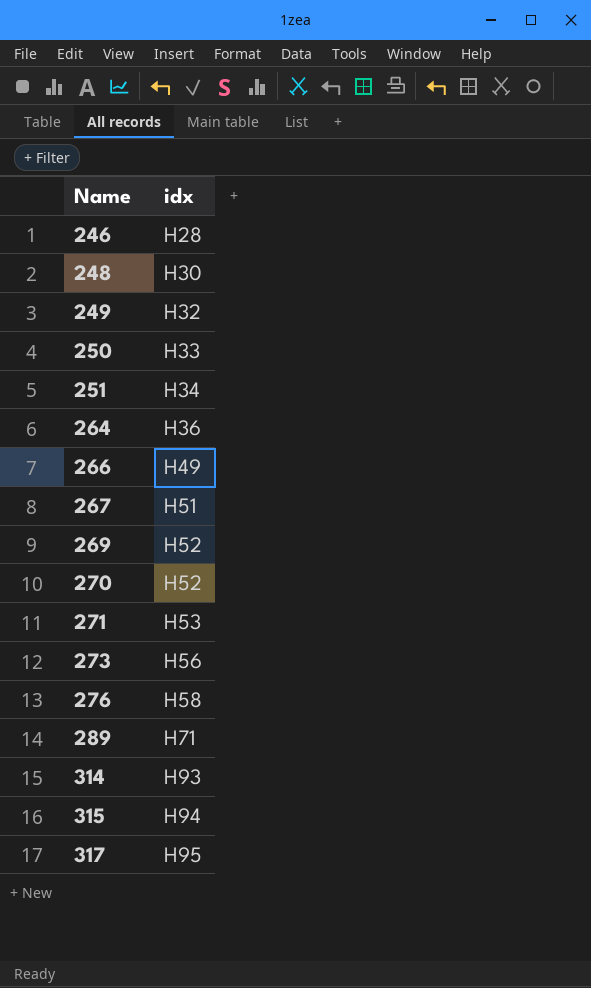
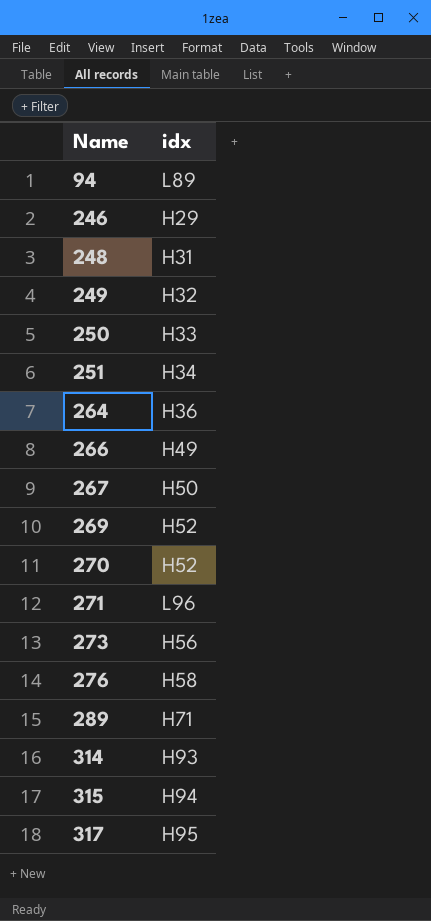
row 94: none -> L89
246 | idx: H28 -> H29
248 | idx: H30 -> H31
267 | idx: H51 -> H50
271 | idx: H53 -> L96

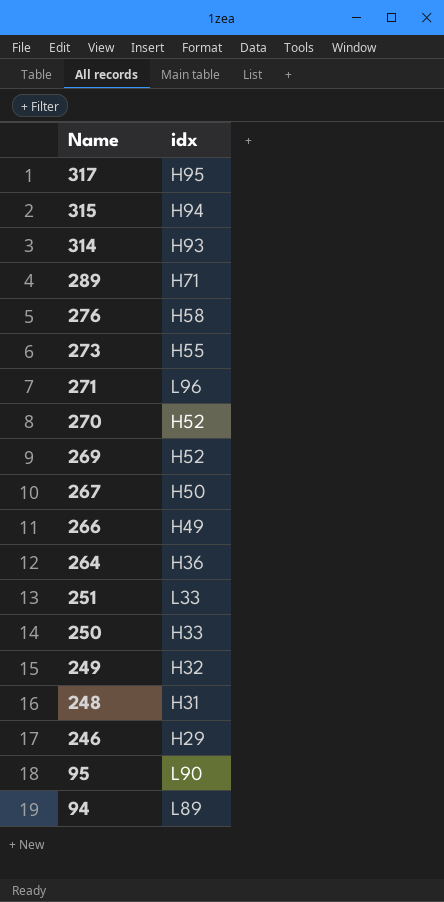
row order: Name ascending -> Name descending
273 | idx: H56 -> H55
251 | idx: H34 -> L33
row 95: none -> L90

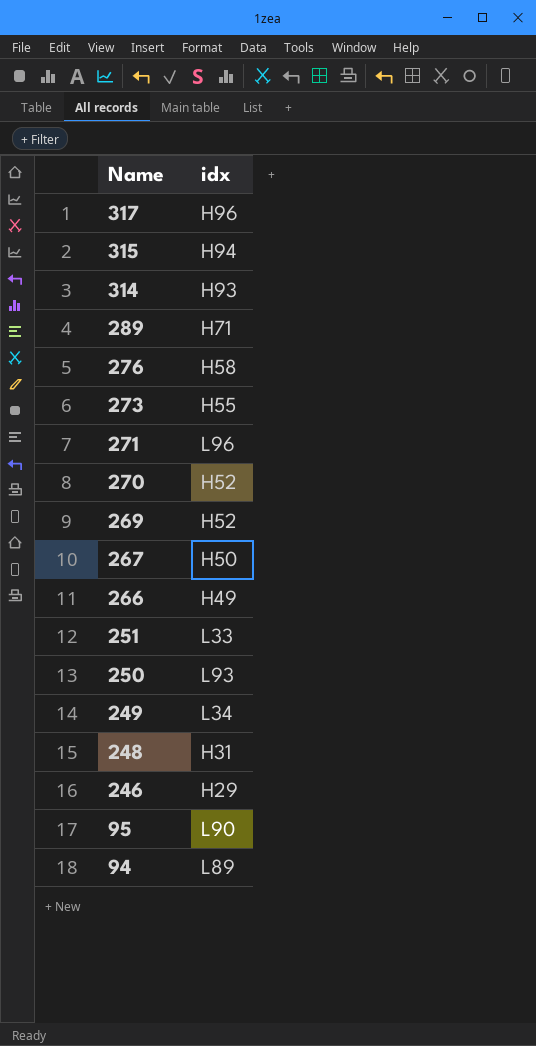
row 264: H36 -> none
317 | idx: H95 -> H96
250 | idx: H33 -> L93
249 | idx: H32 -> L34

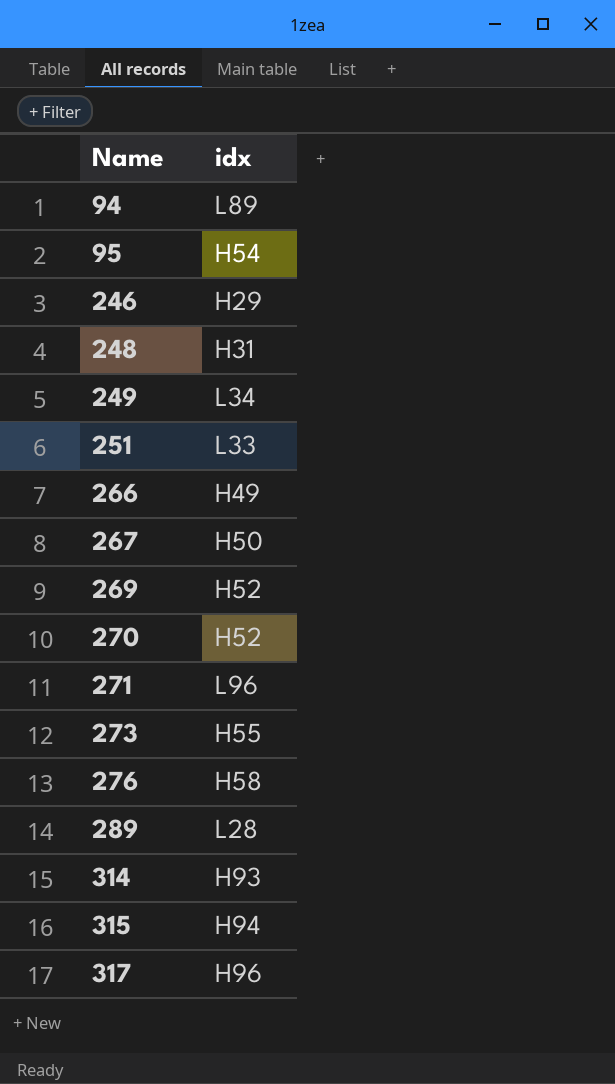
row order: Name descending -> Name ascending
row 250: L93 -> none
95 | idx: L90 -> H54
289 | idx: H71 -> L28

